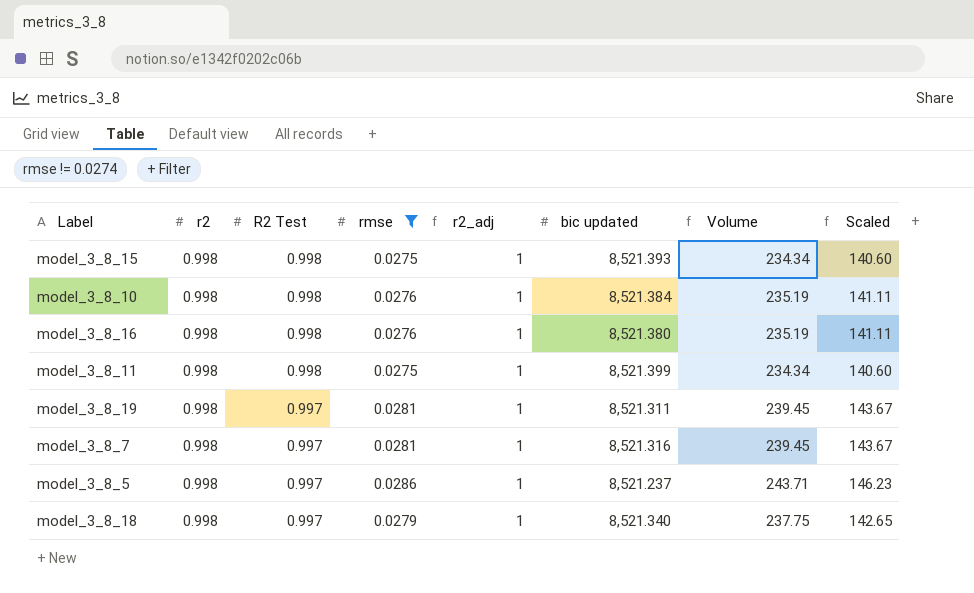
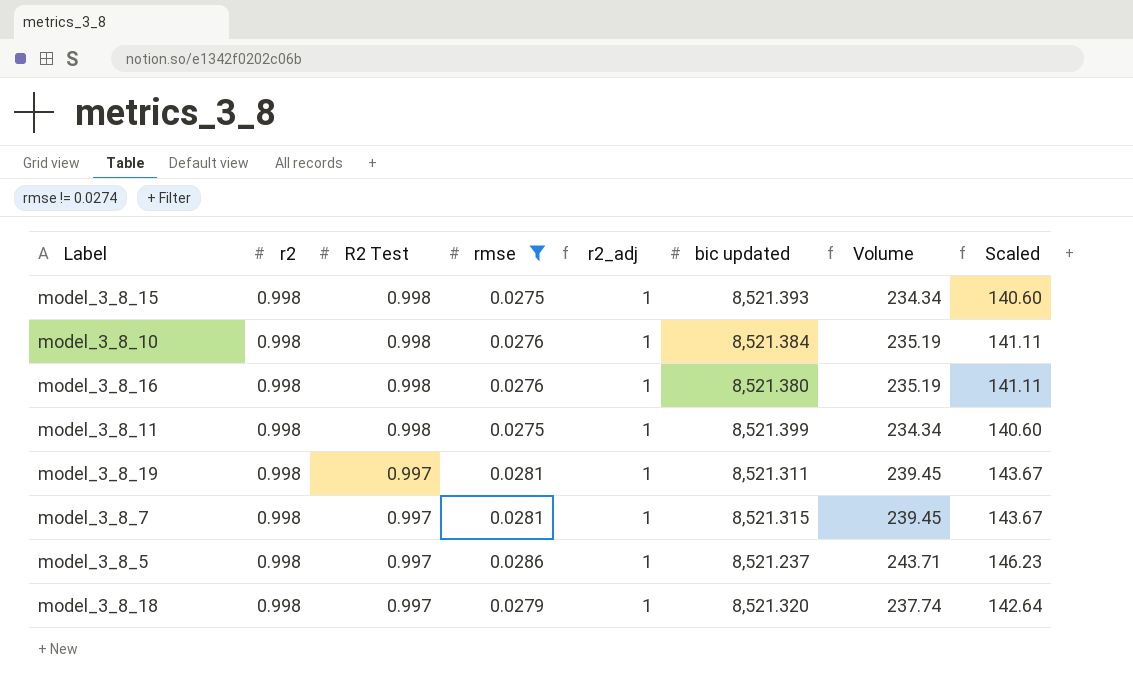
model_3_8_7 | bic updated: 8,521.316 -> 8,521.315
model_3_8_18 | bic updated: 8,521.340 -> 8,521.320
model_3_8_18 | Volume: 237.75 -> 237.74
model_3_8_18 | Scaled: 142.65 -> 142.64

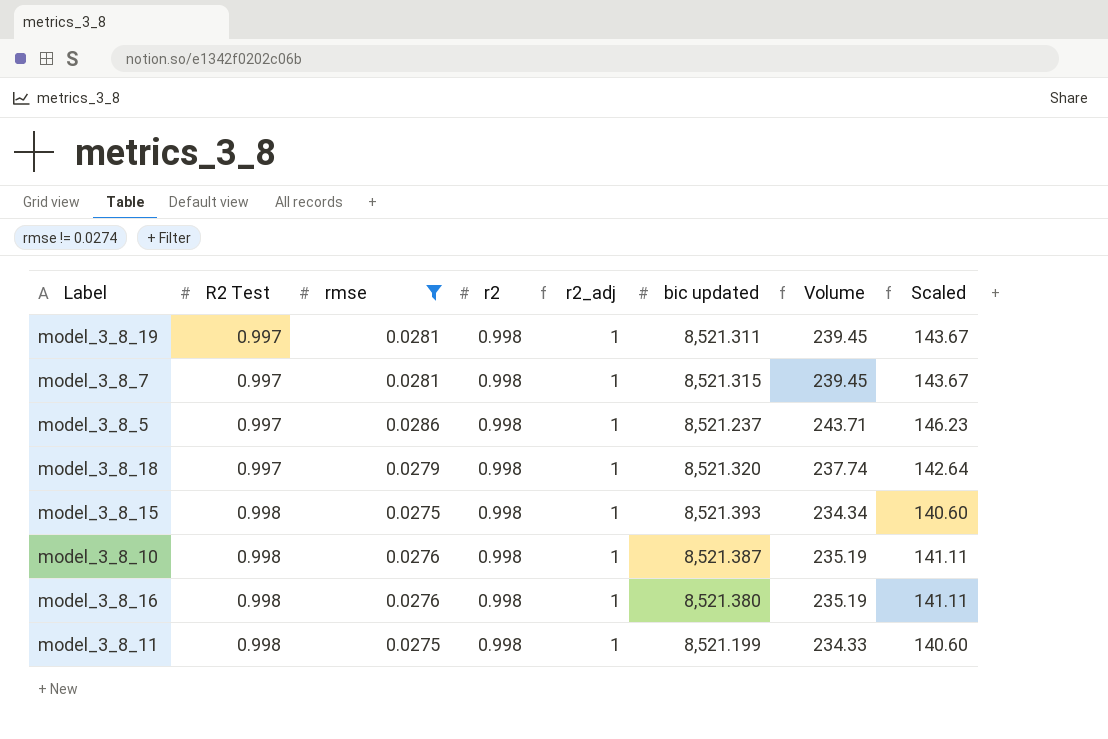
row order: R2 Test descending -> R2 Test ascending
column r2 | position: 2 -> 4
model_3_8_10 | bic updated: 8,521.384 -> 8,521.387
model_3_8_11 | bic updated: 8,521.399 -> 8,521.199
model_3_8_11 | Volume: 234.34 -> 234.33

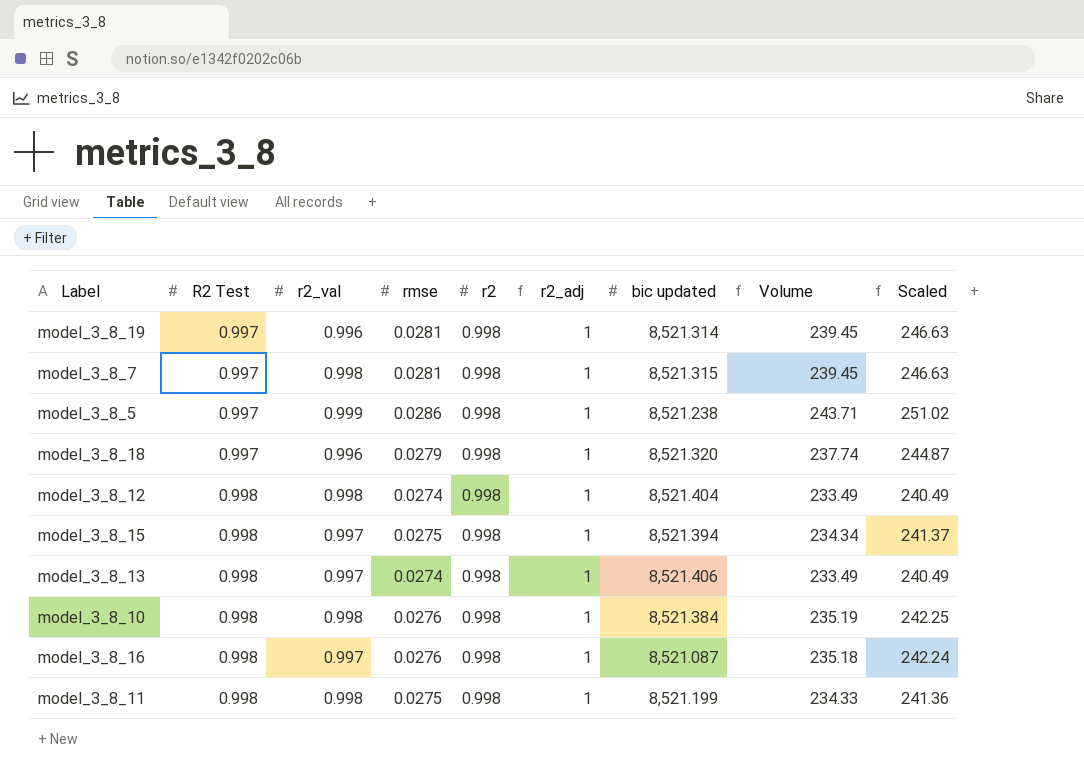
filter: rmse != 0.0274 -> none
column r2_val | position: none -> 3
column Scaled | formula: [Volume] * 0.6 -> [Volume] * 1.03
model_3_8_19 | bic updated: 8,521.311 -> 8,521.314
model_3_8_5 | bic updated: 8,521.237 -> 8,521.238
model_3_8_15 | bic updated: 8,521.393 -> 8,521.394
model_3_8_10 | bic updated: 8,521.387 -> 8,521.384
model_3_8_16 | bic updated: 8,521.380 -> 8,521.087
model_3_8_16 | Volume: 235.19 -> 235.18

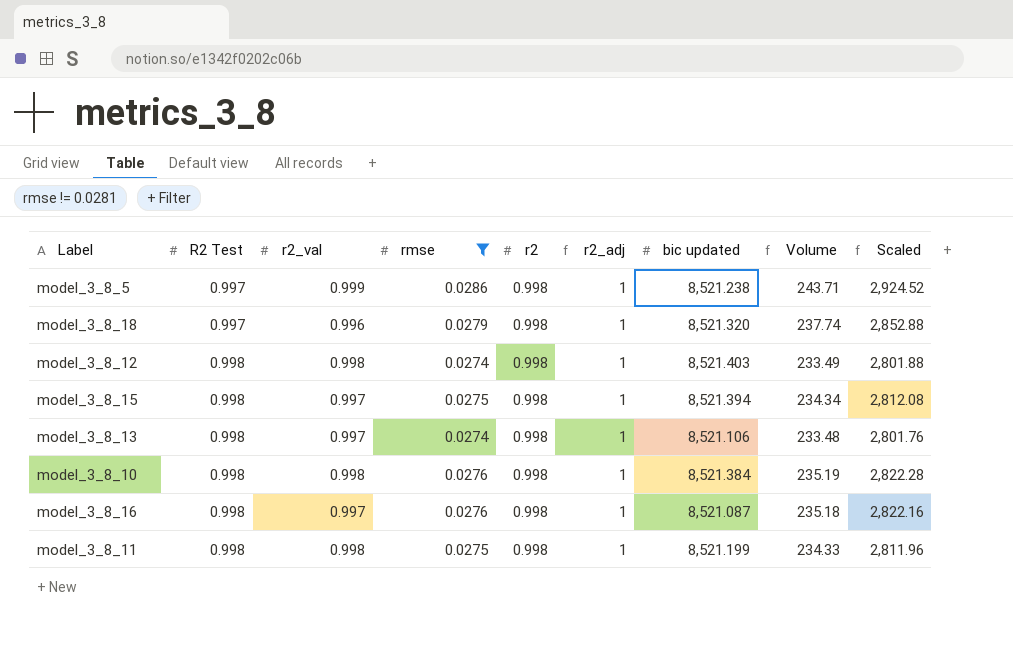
filter: none -> rmse != 0.0281
column Scaled | formula: [Volume] * 1.03 -> [Volume] * 12
model_3_8_12 | bic updated: 8,521.404 -> 8,521.403
model_3_8_13 | bic updated: 8,521.406 -> 8,521.106
model_3_8_13 | Volume: 233.49 -> 233.48

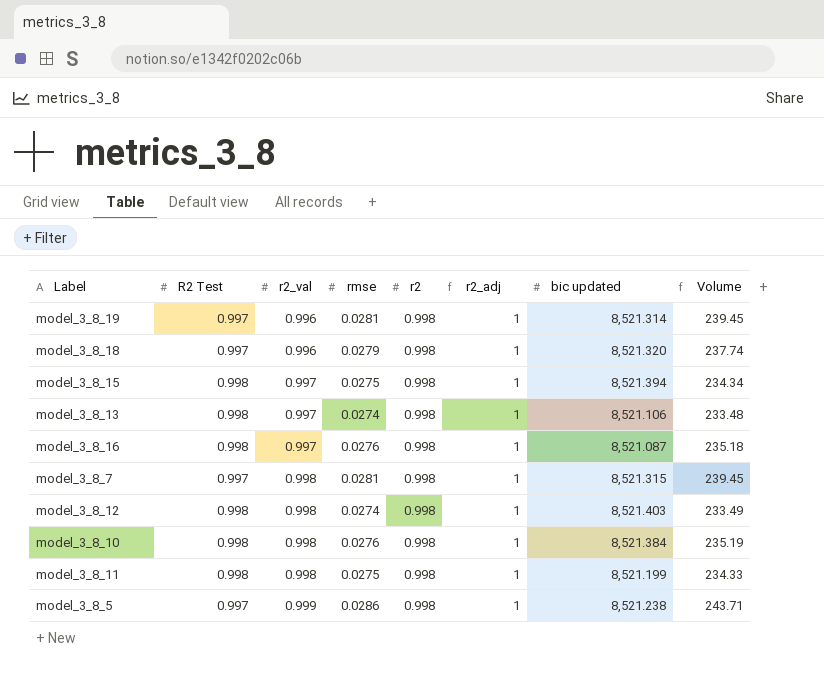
filter: rmse != 0.0281 -> none
row order: R2 Test ascending -> r2_val ascending
column Scaled | formula: [Volume] * 12 -> none

